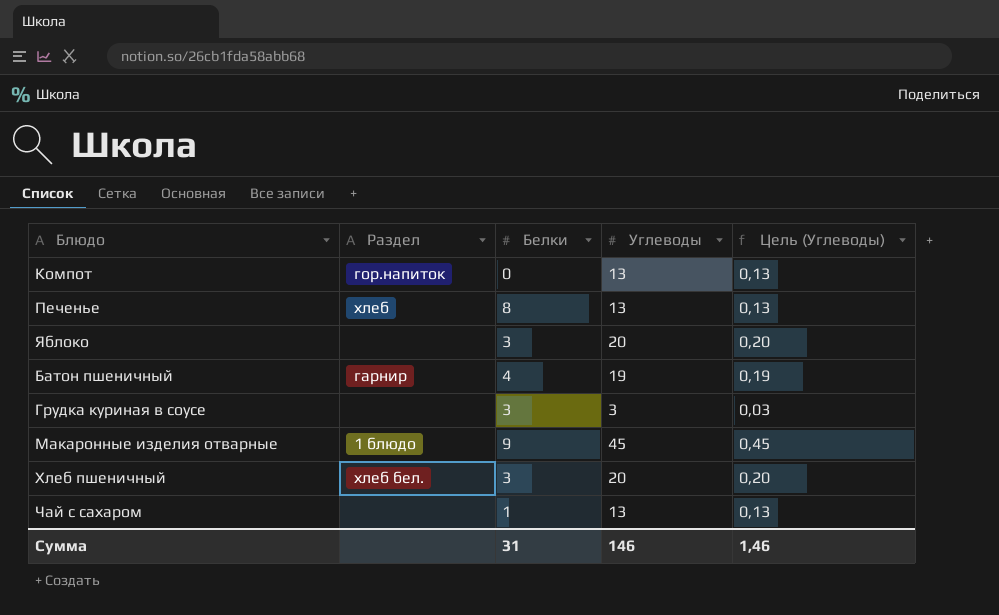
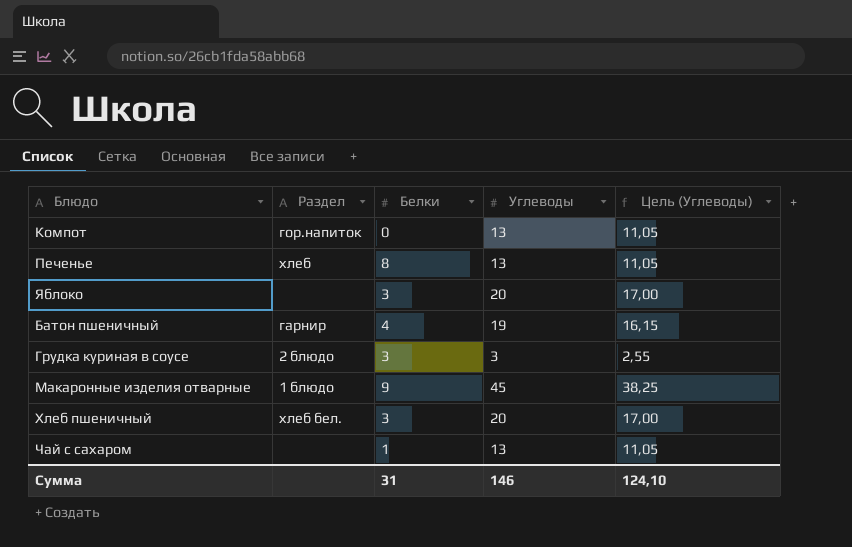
column Цель (Углеводы) | formula: [Углеводы] * 0,01 -> [Углеводы] * 0,85
Грудка куриная в соусе | Раздел: none -> 2 блюдо
Сумма | Цель (Углеводы): 1,46 -> 124,10

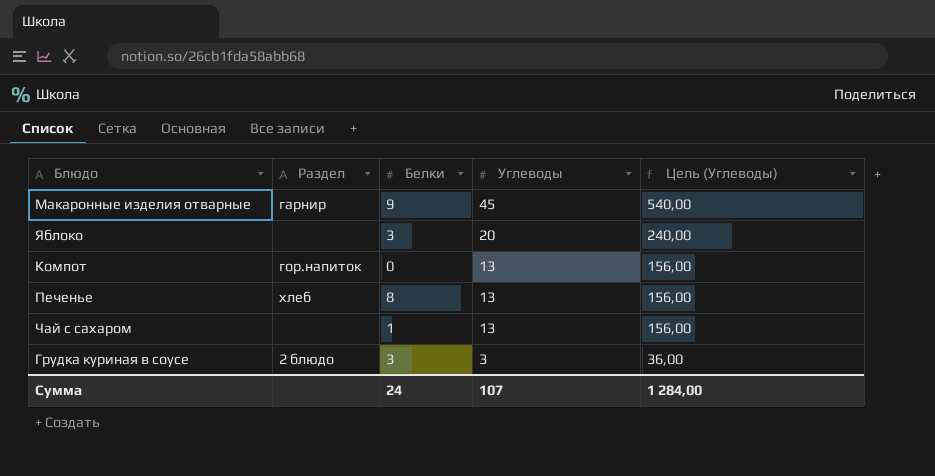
row order: none -> Углеводы descending
column Цель (Углеводы) | formula: [Углеводы] * 0,85 -> [Углеводы] * 12
row Батон пшеничный: гарнир | 4 | 19 | 16,15 -> none
row Хлеб пшеничный: хлеб бел. | 3 | 20 | 17,00 -> none
Макаронные изделия отварные | Раздел: 1 блюдо -> гарнир
Сумма | Белки: 31 -> 24
Сумма | Углеводы: 146 -> 107
Сумма | Цель (Углеводы): 124,10 -> 1 284,00

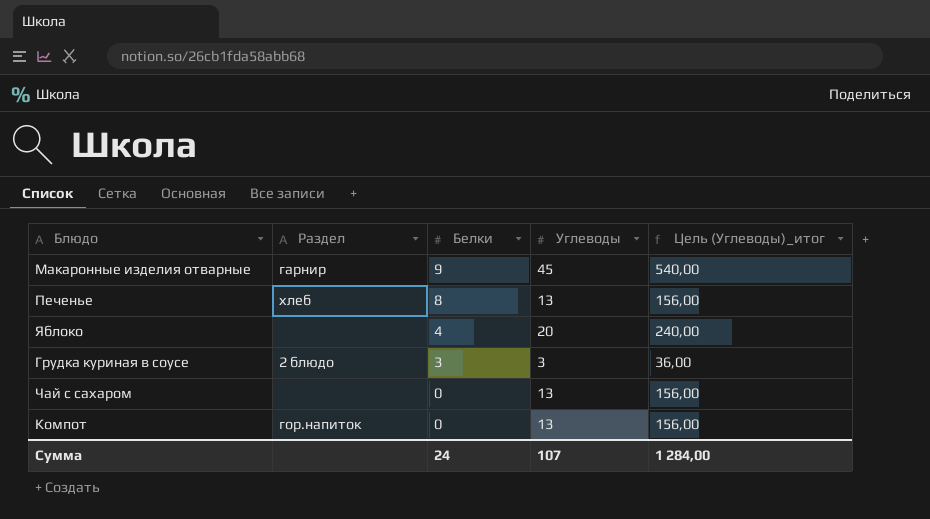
row order: Углеводы descending -> Белки descending
column name: Цель (Углеводы) -> Цель (Углеводы)_итог
Яблоко | Белки: 3 -> 4
Чай с сахаром | Белки: 1 -> 0

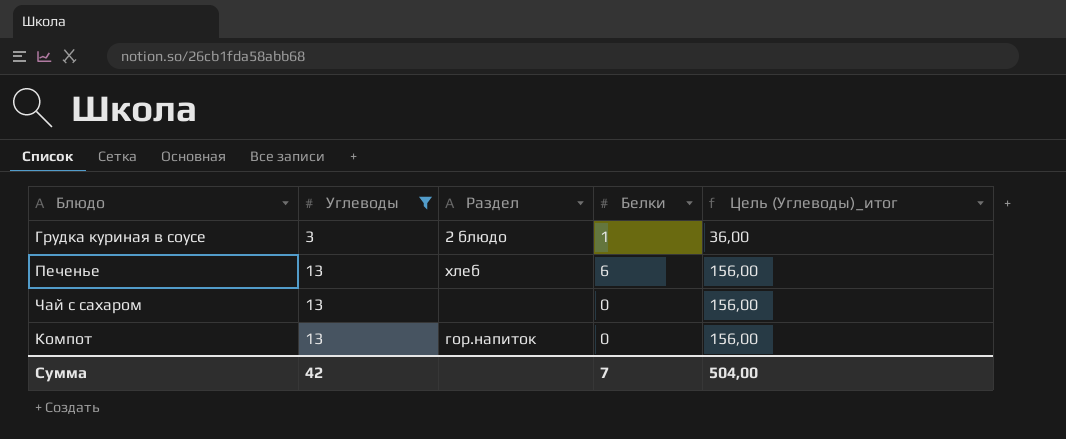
filter: none -> Углеводы <= 13
row order: Белки descending -> Углеводы ascending
column Углеводы | position: 4 -> 2
Грудка куриная в соусе | Белки: 3 -> 1
Печенье | Белки: 8 -> 6
Сумма | Углеводы: 107 -> 42
Сумма | Белки: 24 -> 7
Сумма | Цель (Углеводы)_итог: 1 284,00 -> 504,00

